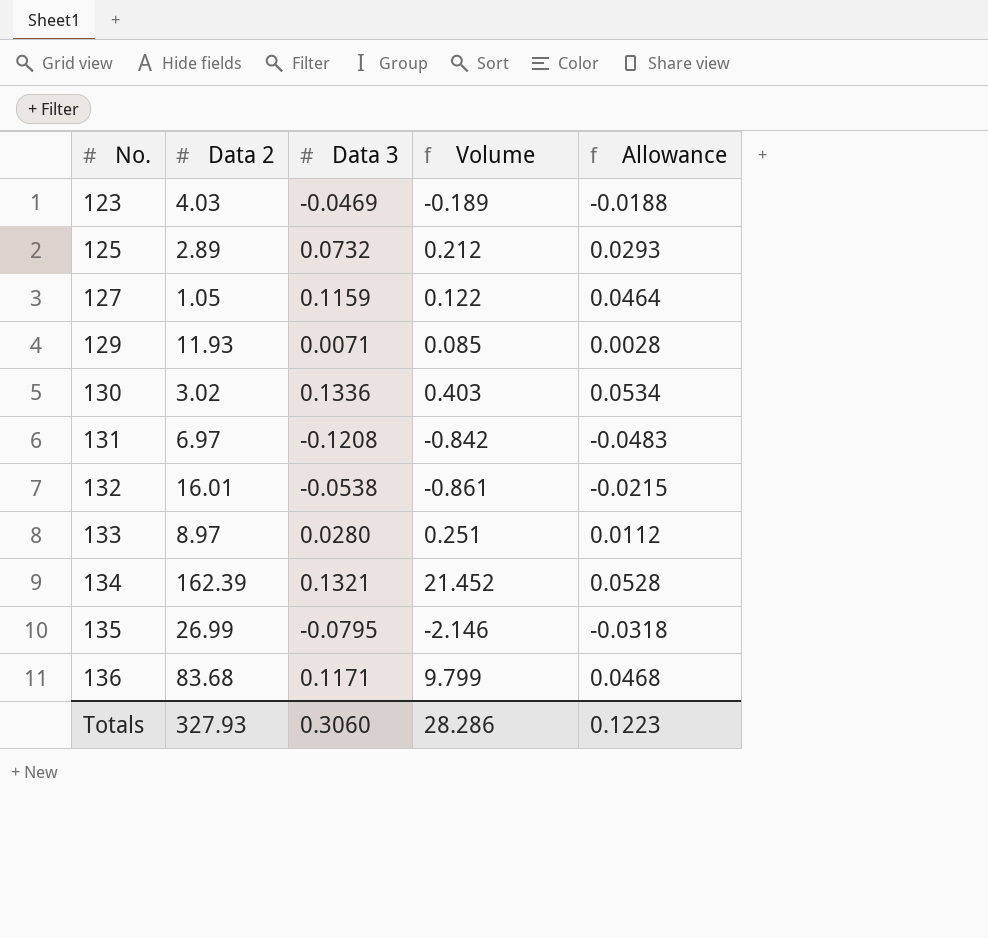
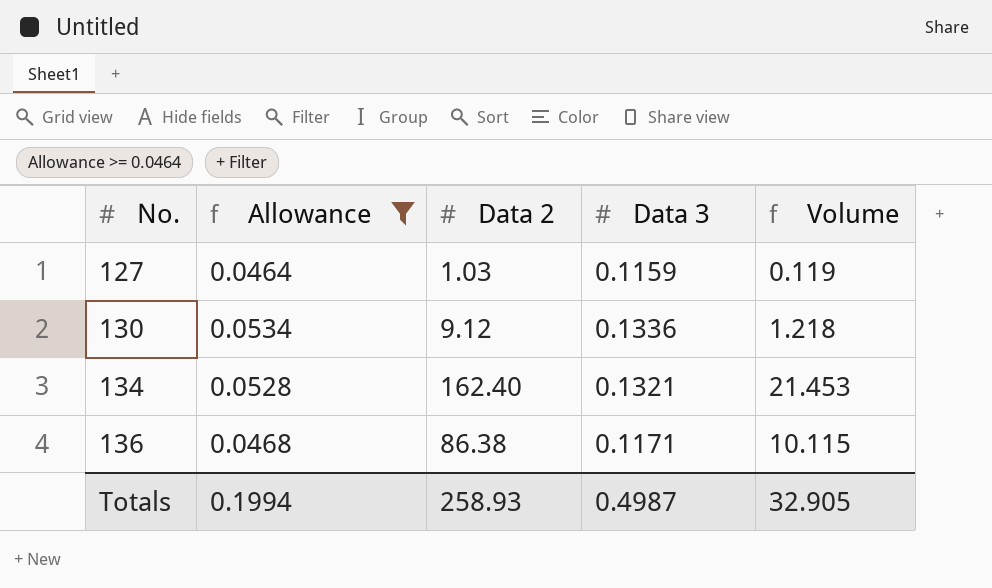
filter: none -> Allowance >= 0.0464
column Allowance | position: 5 -> 2
127 | Data 2: 1.05 -> 1.03
127 | Volume: 0.122 -> 0.119
130 | Data 2: 3.02 -> 9.12
130 | Volume: 0.403 -> 1.218
134 | Data 2: 162.39 -> 162.40
134 | Volume: 21.452 -> 21.453
136 | Data 2: 83.68 -> 86.38
136 | Volume: 9.799 -> 10.115
Totals | Allowance: 0.1223 -> 0.1994
Totals | Data 2: 327.93 -> 258.93
Totals | Data 3: 0.3060 -> 0.4987
Totals | Volume: 28.286 -> 32.905

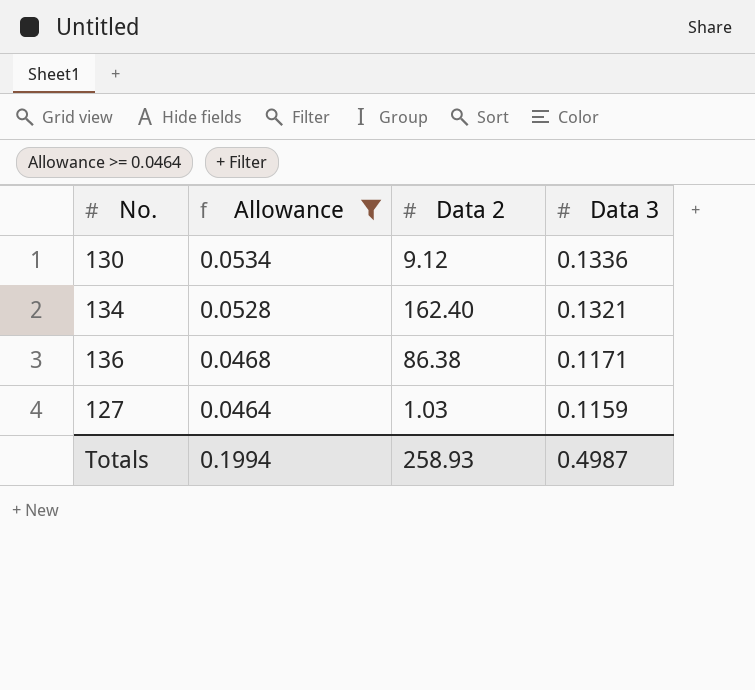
row order: No. ascending -> Allowance descending
column Volume | formula: [Data 2] * [Data 3] -> none

